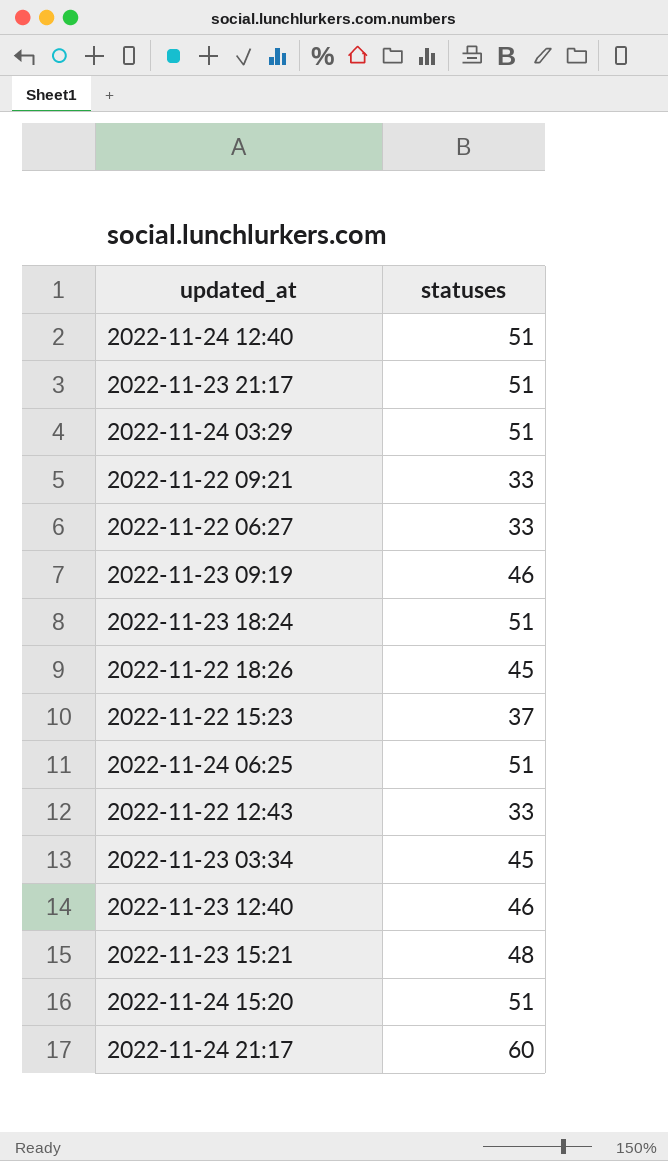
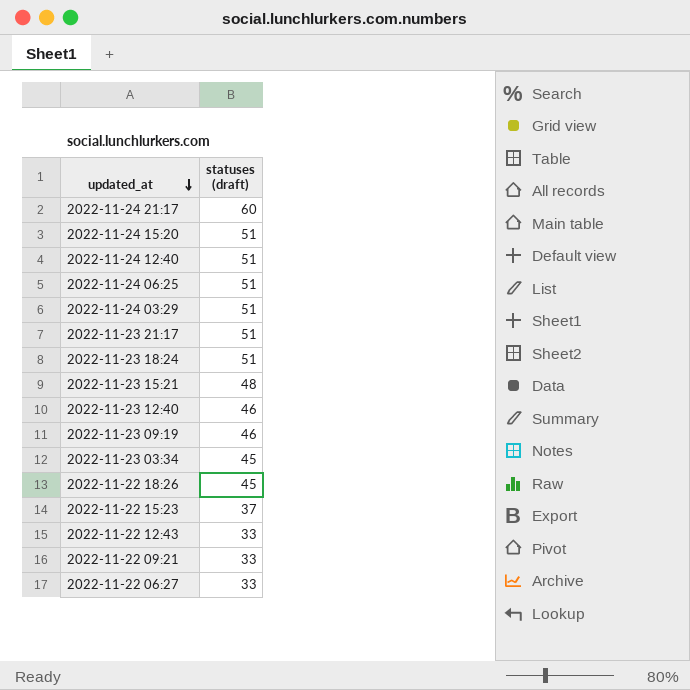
row order: none -> updated_at descending
column name: statuses -> statuses (draft)

